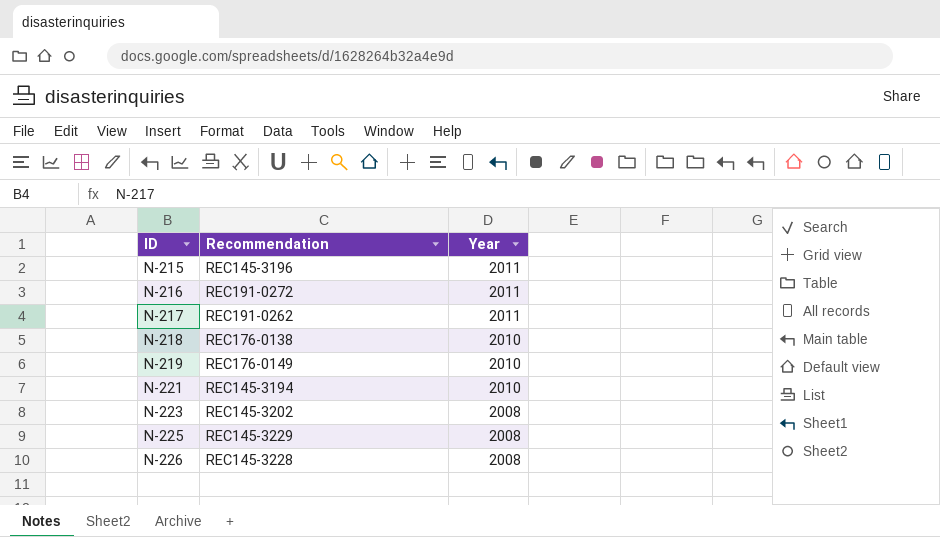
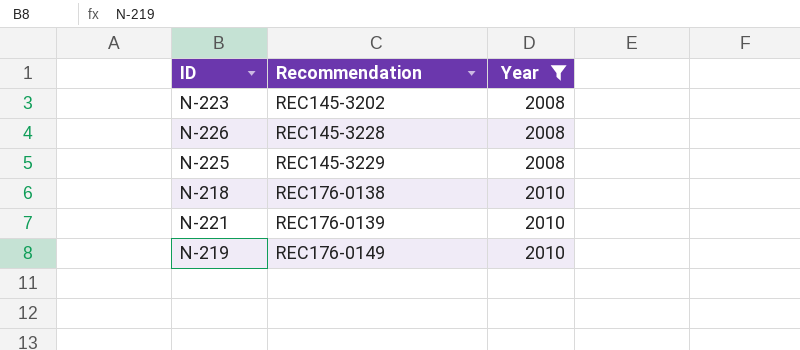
filter: none -> Year != 2011
row order: ID ascending -> Recommendation ascending
N-221 | Recommendation: REC145-3194 -> REC176-0139

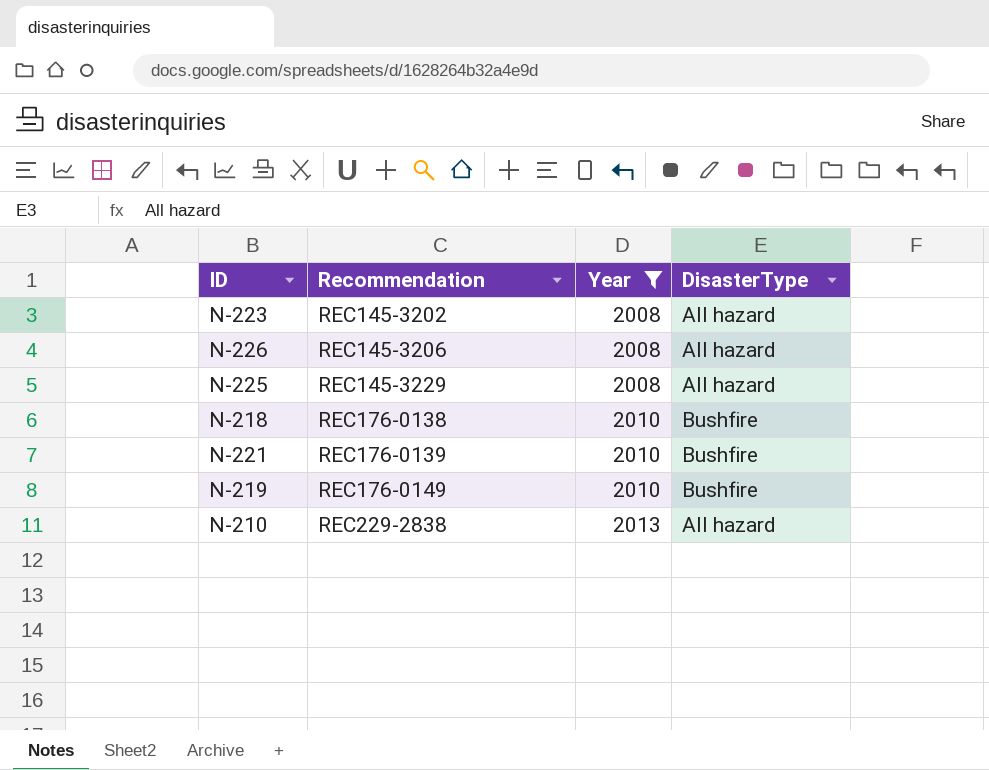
column DisasterType | position: none -> 4
N-226 | Recommendation: REC145-3228 -> REC145-3206
row N-210: none -> REC229-2838 | 2013 | All hazard

